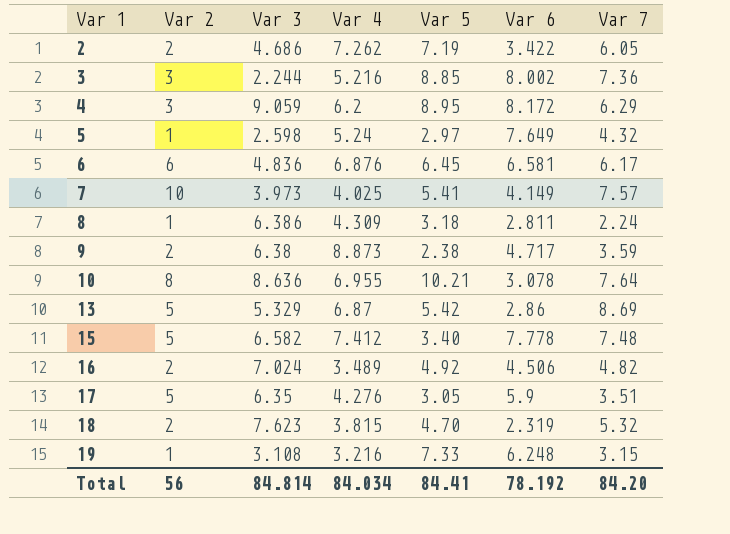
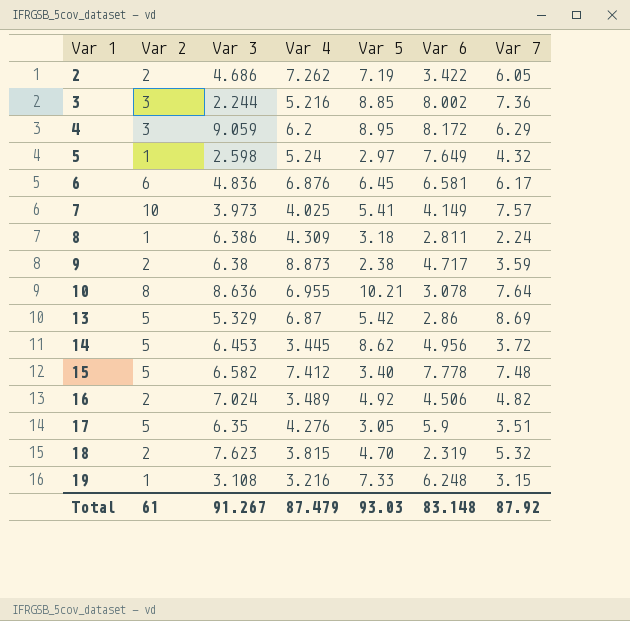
row 14: none -> 5 | 6.453 | 3.445 | 8.62 | 4.956 | 3.72
Total | Var 2: 56 -> 61
Total | Var 3: 84.814 -> 91.267
Total | Var 4: 84.034 -> 87.479
Total | Var 5: 84.41 -> 93.03
Total | Var 6: 78.192 -> 83.148
Total | Var 7: 84.20 -> 87.92

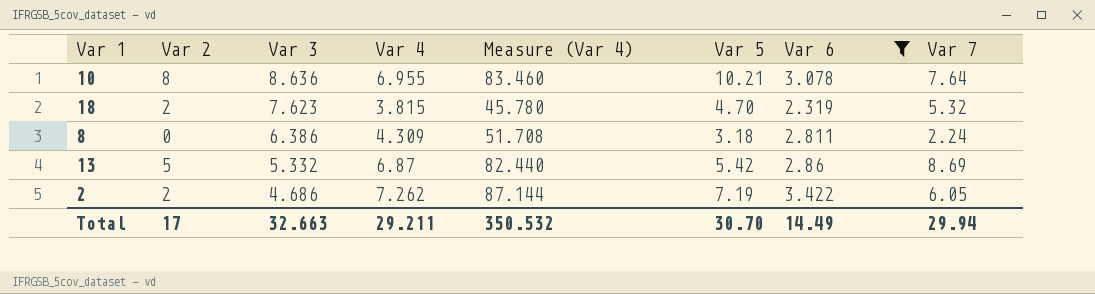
filter: none -> Var 6 <= 3.422
row order: Var 1 ascending -> Var 3 descending
column Measure (Var 4) | formula: none -> [Var 4] * 12
8 | Var 2: 1 -> 0
13 | Var 3: 5.329 -> 5.332
Total | Var 2: 61 -> 17
Total | Var 3: 91.267 -> 32.663
Total | Var 4: 87.479 -> 29.211
Total | Var 5: 93.03 -> 30.70
Total | Var 6: 83.148 -> 14.49
Total | Var 7: 87.92 -> 29.94

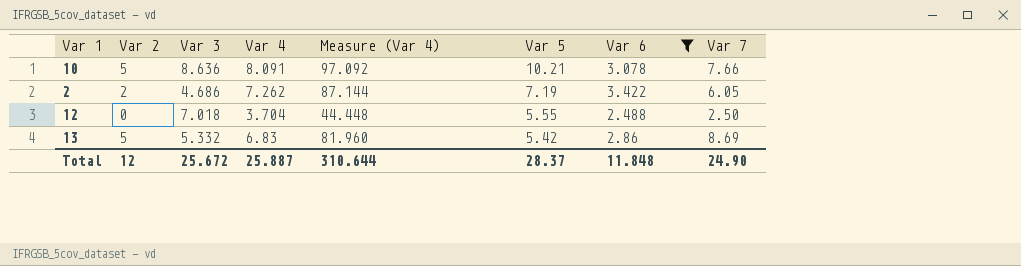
row order: Var 3 descending -> Var 5 descending
row 18: 2 | 7.623 | 3.815 | 45.780 | 4.70 | 2.319 | 5.32 -> none
row 8: 0 | 6.386 | 4.309 | 51.708 | 3.18 | 2.811 | 2.24 -> none
10 | Var 2: 8 -> 5
10 | Var 4: 6.955 -> 8.091
10 | Measure (Var 4): 83.460 -> 97.092
10 | Var 7: 7.64 -> 7.66
row 12: none -> 0 | 7.018 | 3.704 | 44.448 | 5.55 | 2.488 | 2.50
13 | Var 4: 6.87 -> 6.83
13 | Measure (Var 4): 82.440 -> 81.960
Total | Var 2: 17 -> 12
Total | Var 3: 32.663 -> 25.672
Total | Var 4: 29.211 -> 25.887
Total | Measure (Var 4): 350.532 -> 310.644
Total | Var 5: 30.70 -> 28.37
Total | Var 6: 14.49 -> 11.848
Total | Var 7: 29.94 -> 24.90

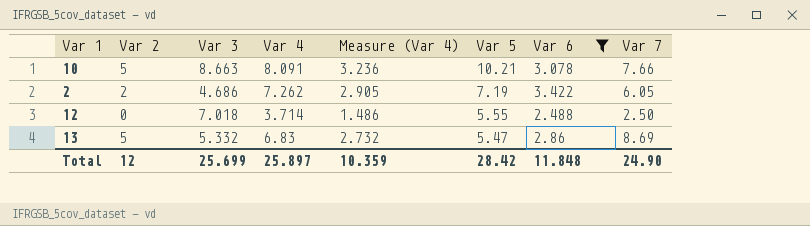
column Measure (Var 4) | formula: [Var 4] * 12 -> [Var 4] * 0.4
10 | Var 3: 8.636 -> 8.663
12 | Var 4: 3.704 -> 3.714
13 | Var 5: 5.42 -> 5.47
Total | Var 3: 25.672 -> 25.699
Total | Var 4: 25.887 -> 25.897
Total | Measure (Var 4): 310.644 -> 10.359
Total | Var 5: 28.37 -> 28.42

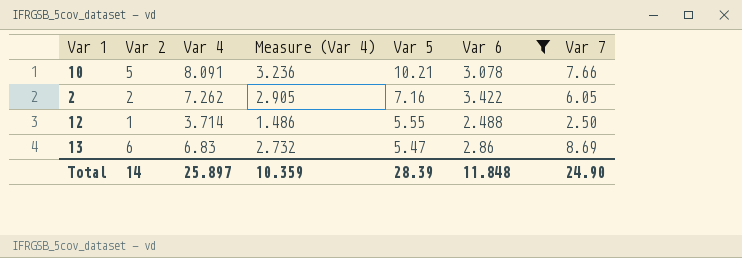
column Var 3 | position: 3 -> none
2 | Var 5: 7.19 -> 7.16
12 | Var 2: 0 -> 1
13 | Var 2: 5 -> 6
Total | Var 2: 12 -> 14
Total | Var 5: 28.42 -> 28.39

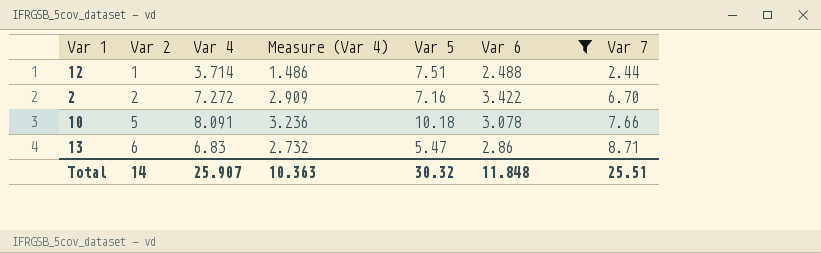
row order: Var 5 descending -> Var 2 ascending
12 | Var 5: 5.55 -> 7.51
12 | Var 7: 2.50 -> 2.44
2 | Var 4: 7.262 -> 7.272
2 | Measure (Var 4): 2.905 -> 2.909
2 | Var 7: 6.05 -> 6.70
10 | Var 5: 10.21 -> 10.18
13 | Var 7: 8.69 -> 8.71
Total | Var 4: 25.897 -> 25.907
Total | Measure (Var 4): 10.359 -> 10.363
Total | Var 5: 28.39 -> 30.32
Total | Var 7: 24.90 -> 25.51

